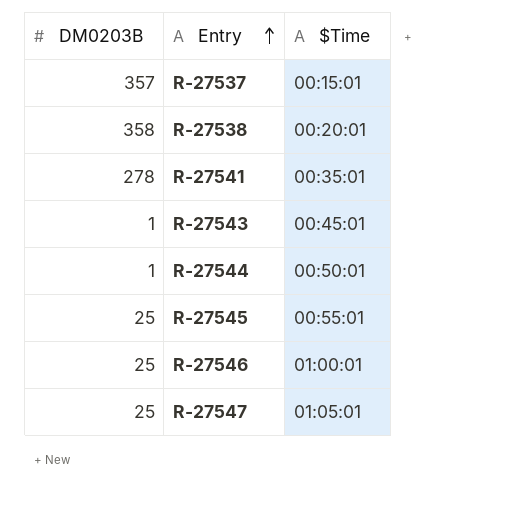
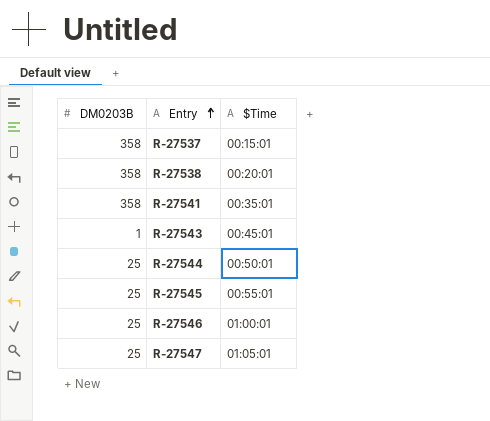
R-27537 | DM0203B: 357 -> 358
R-27541 | DM0203B: 278 -> 358
R-27544 | DM0203B: 1 -> 25

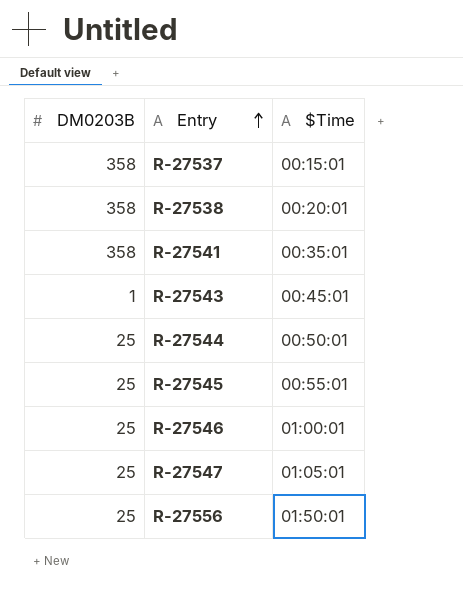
row R-27556: none -> 25 | 01:50:01

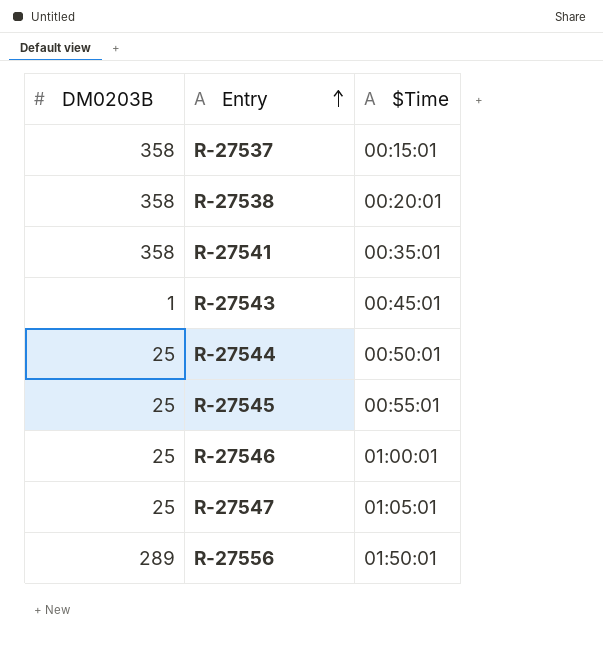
R-27556 | DM0203B: 25 -> 289

